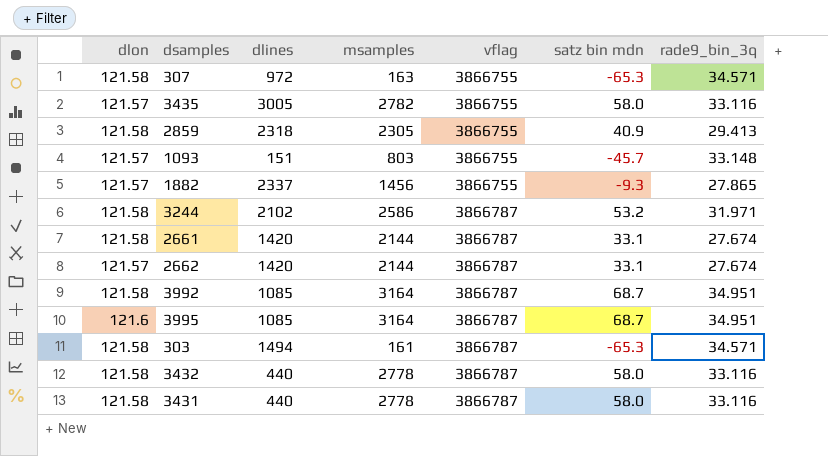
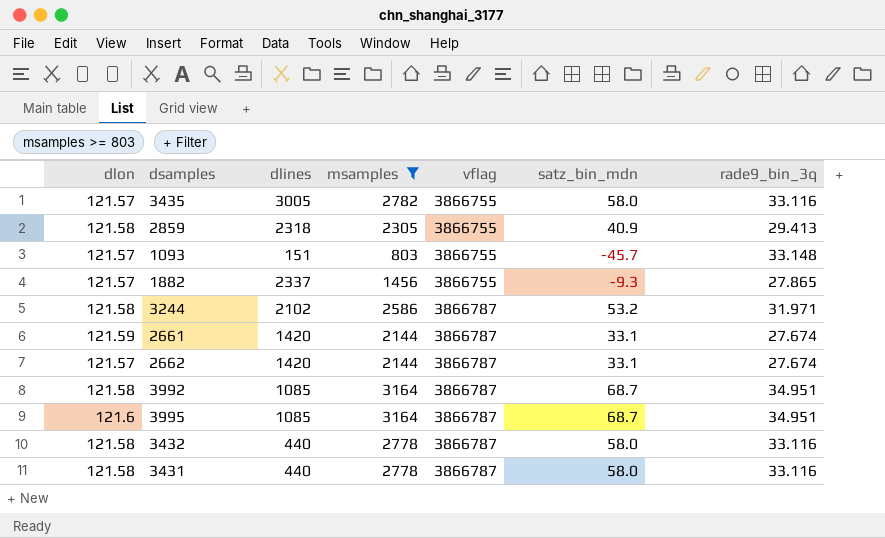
filter: none -> msamples >= 803
column name: satz bin mdn -> satz_bin_mdn
2661 | dlon: 121.58 -> 121.59

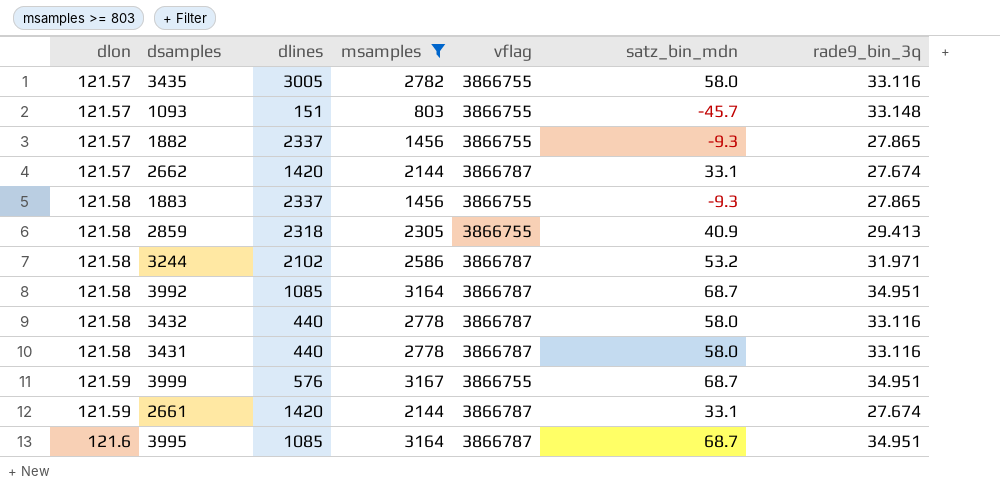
row order: vflag ascending -> dlon ascending
row 1883: none -> 121.58 | 2337 | 1456 | 3866755 | -9.3 | 27.865
row 3999: none -> 121.59 | 576 | 3167 | 3866755 | 68.7 | 34.951

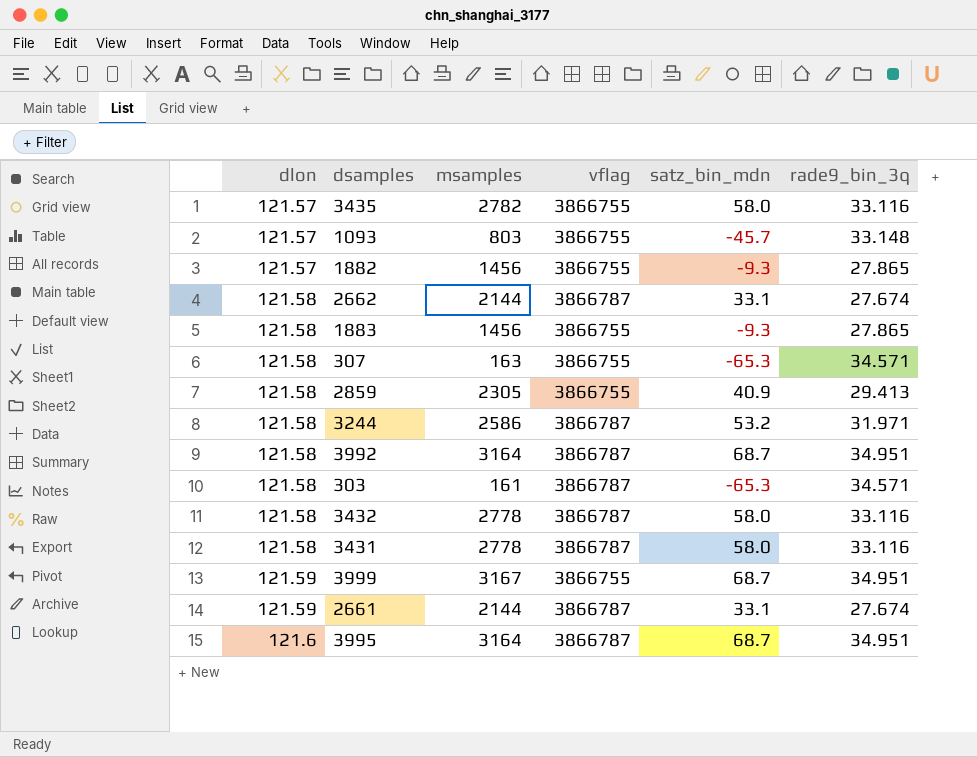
filter: msamples >= 803 -> none
column dlines | position: 3 -> none
2662 | dlon: 121.57 -> 121.58

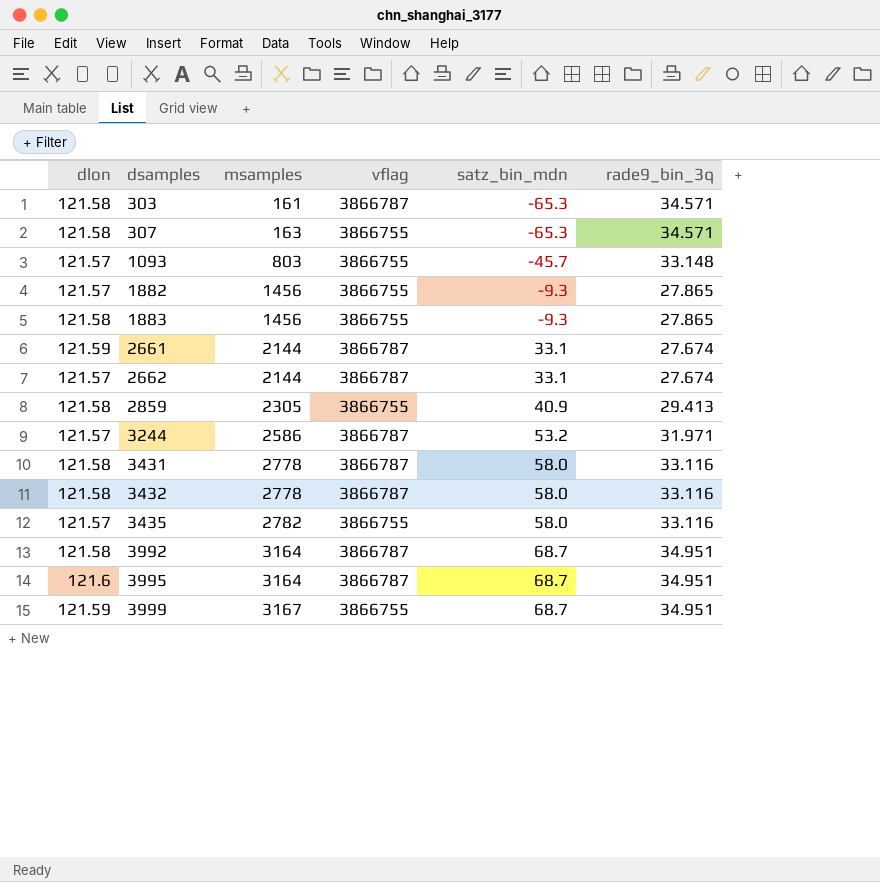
row order: dlon ascending -> dsamples ascending
2662 | dlon: 121.58 -> 121.57
3244 | dlon: 121.58 -> 121.57

